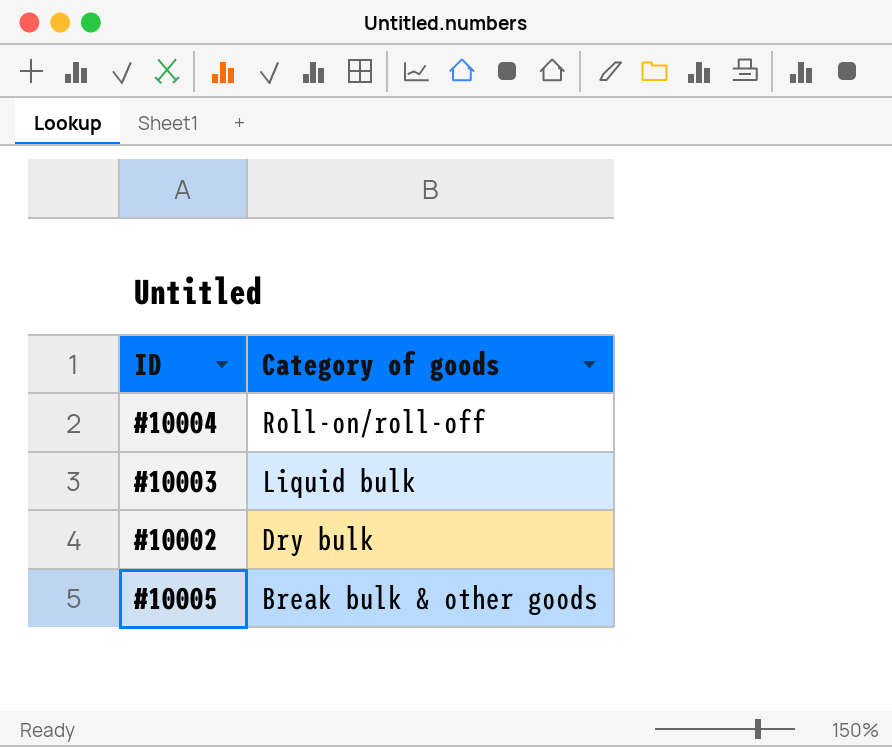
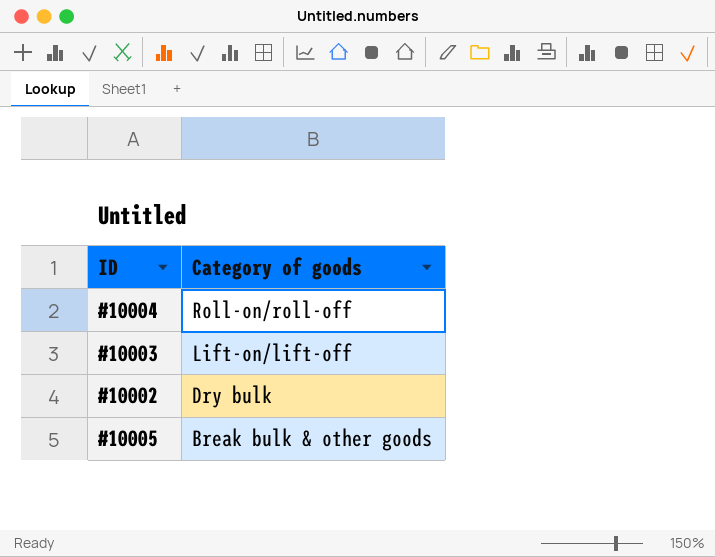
#10003 | Category of goods: Liquid bulk -> Lift-on/lift-off

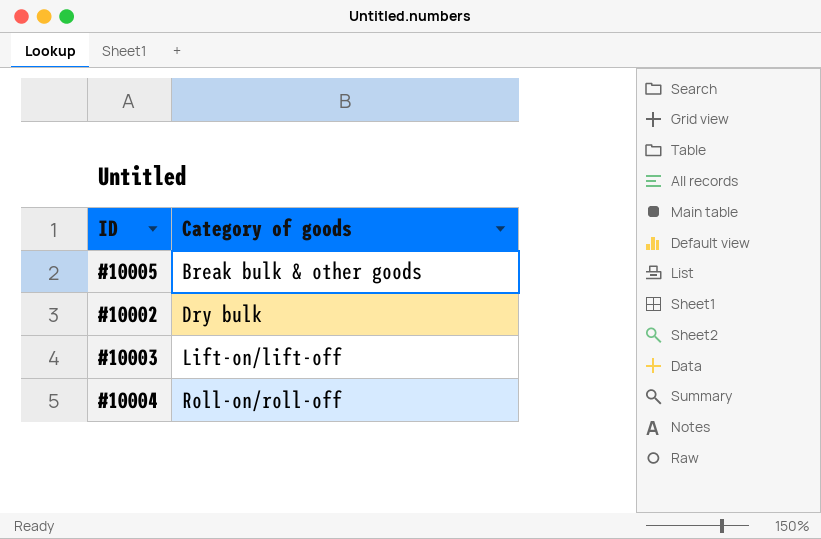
row order: Category of goods descending -> Category of goods ascending

